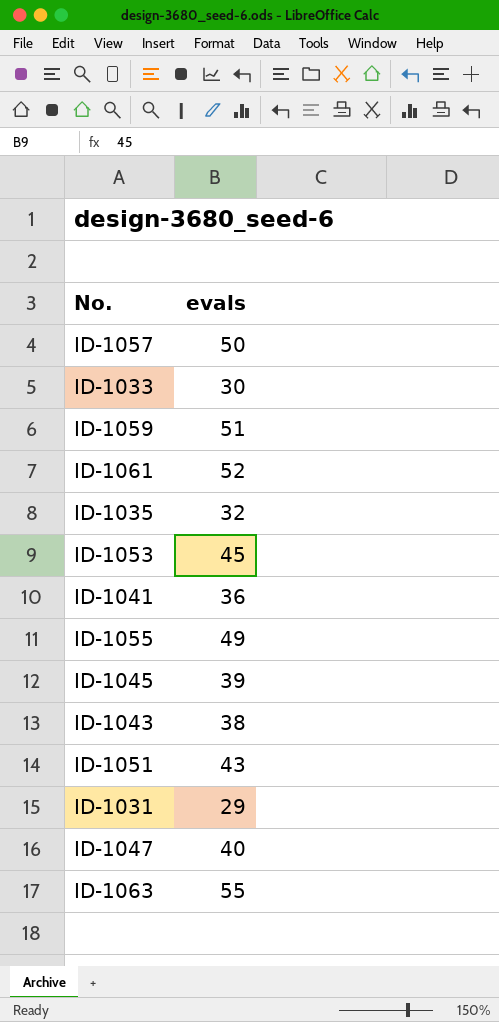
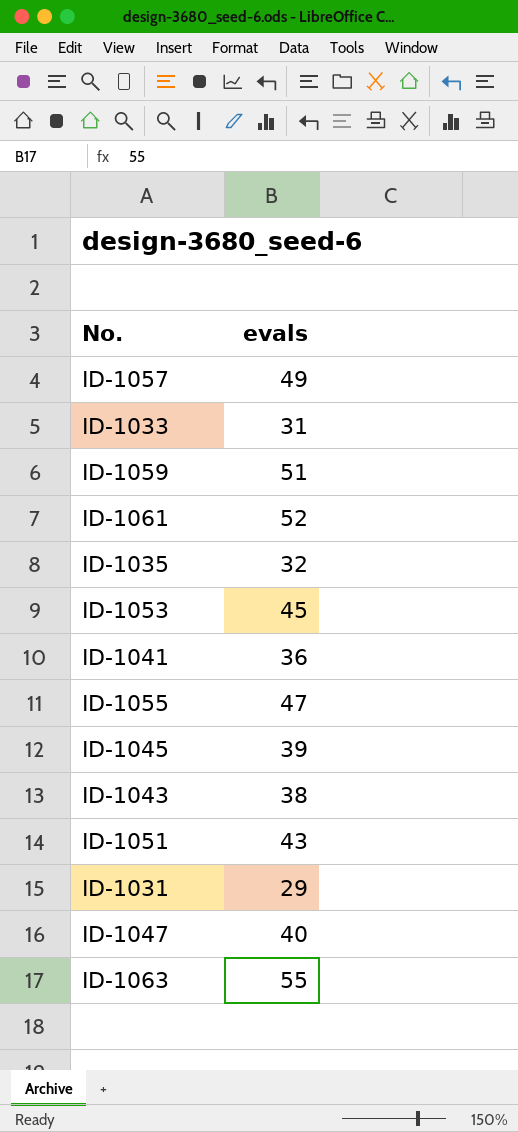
ID-1057 | evals: 50 -> 49
ID-1033 | evals: 30 -> 31
ID-1055 | evals: 49 -> 47

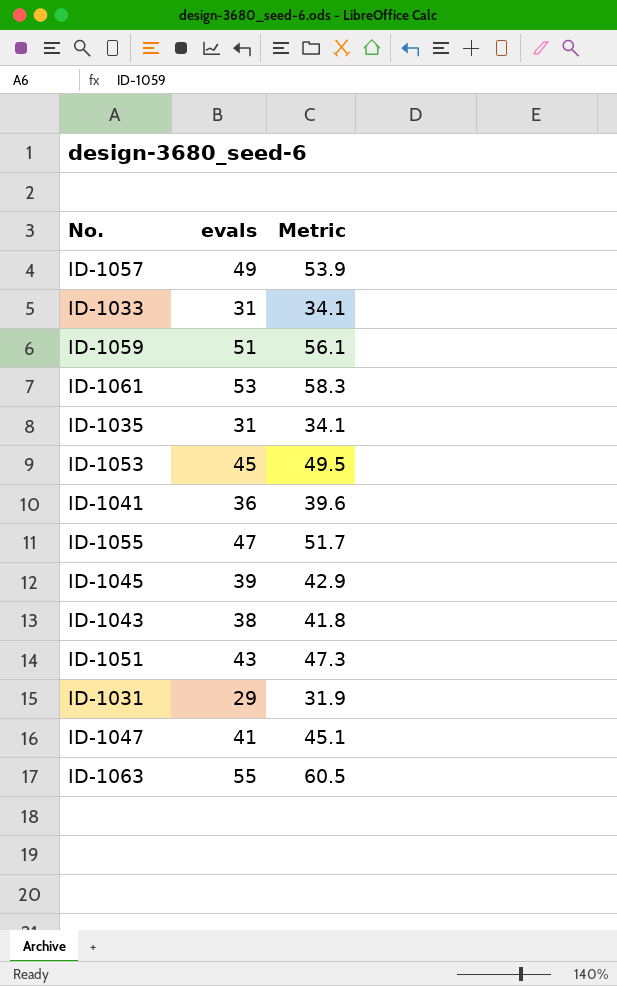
column Metric | formula: none -> [evals] * 1.1
ID-1061 | evals: 52 -> 53
ID-1035 | evals: 32 -> 31
ID-1047 | evals: 40 -> 41

